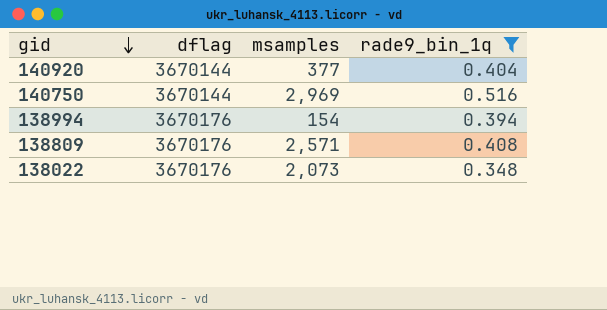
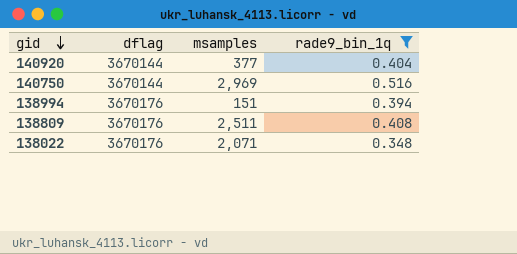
138994 | msamples: 154 -> 151
138809 | msamples: 2,571 -> 2,511
138022 | msamples: 2,073 -> 2,071

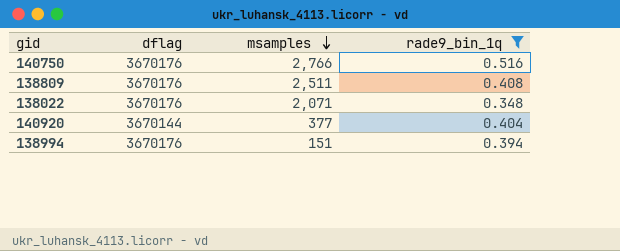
row order: gid descending -> msamples descending
140750 | dflag: 3670144 -> 3670176
140750 | msamples: 2,969 -> 2,766

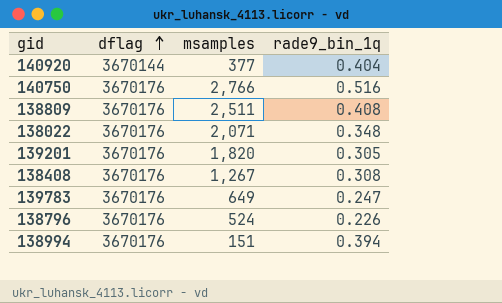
filter: rade9_bin_1q >= 0.348 -> none
row order: msamples descending -> dflag ascending

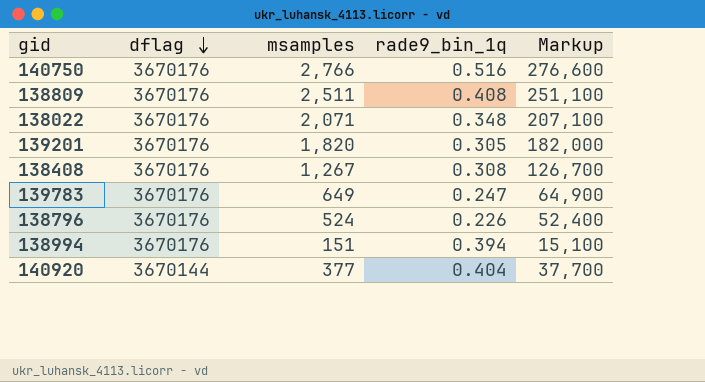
row order: dflag ascending -> dflag descending
column Markup | formula: none -> [msamples] * 100

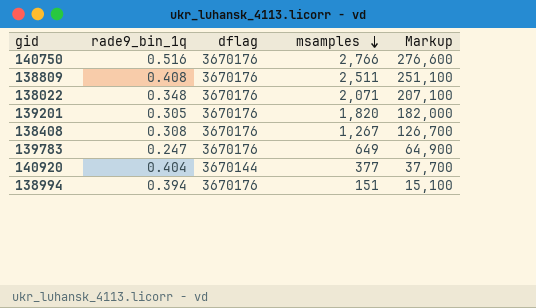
row order: dflag descending -> msamples descending
column rade9_bin_1q | position: 4 -> 2
row 138796: 3670176 | 524 | 0.226 | 52,400 -> none

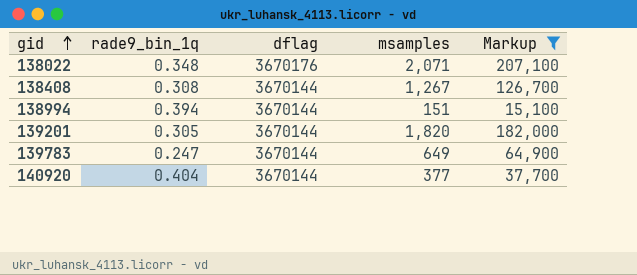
filter: none -> Markup <= 207,100
row order: msamples descending -> gid ascending
138408 | dflag: 3670176 -> 3670144
138994 | dflag: 3670176 -> 3670144
139201 | dflag: 3670176 -> 3670144
139783 | dflag: 3670176 -> 3670144

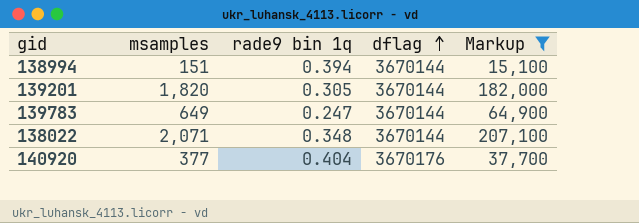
row order: gid ascending -> dflag ascending
column msamples | position: 4 -> 2
column name: rade9_bin_1q -> rade9 bin 1q
row 138408: 0.308 | 3670144 | 1,267 | 126,700 -> none
138022 | dflag: 3670176 -> 3670144
140920 | dflag: 3670144 -> 3670176

